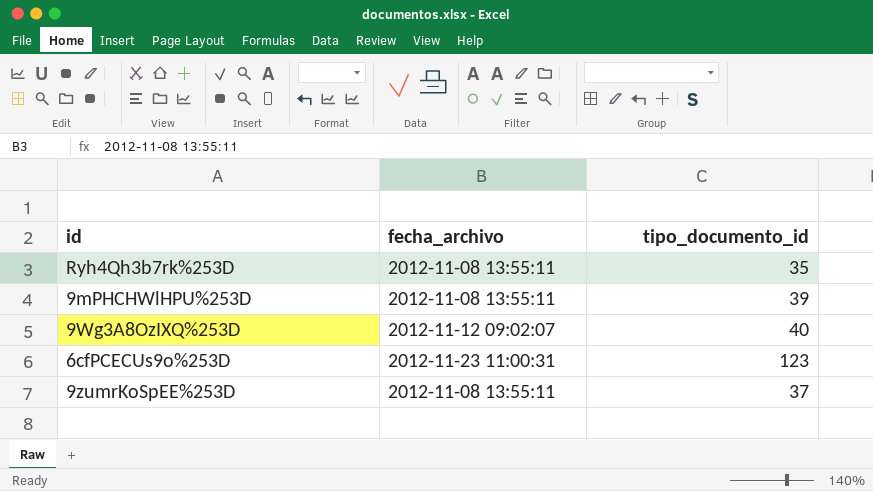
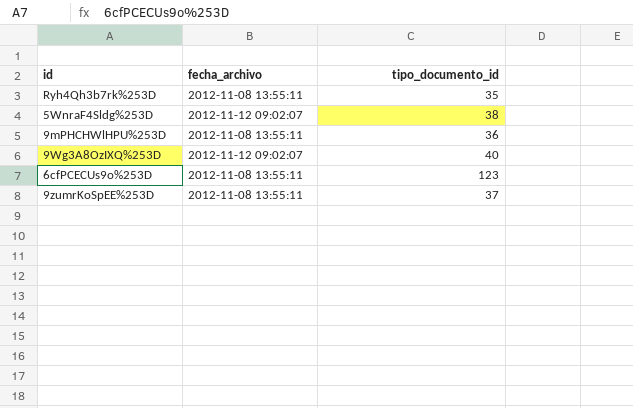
row 5WnraF4Sldg%253D: none -> 2012-11-12 09:02:07 | 38
9mPHCHWlHPU%253D | tipo_documento_id: 39 -> 36
6cfPCECUs9o%253D | fecha_archivo: 2012-11-23 11:00:31 -> 2012-11-08 13:55:11

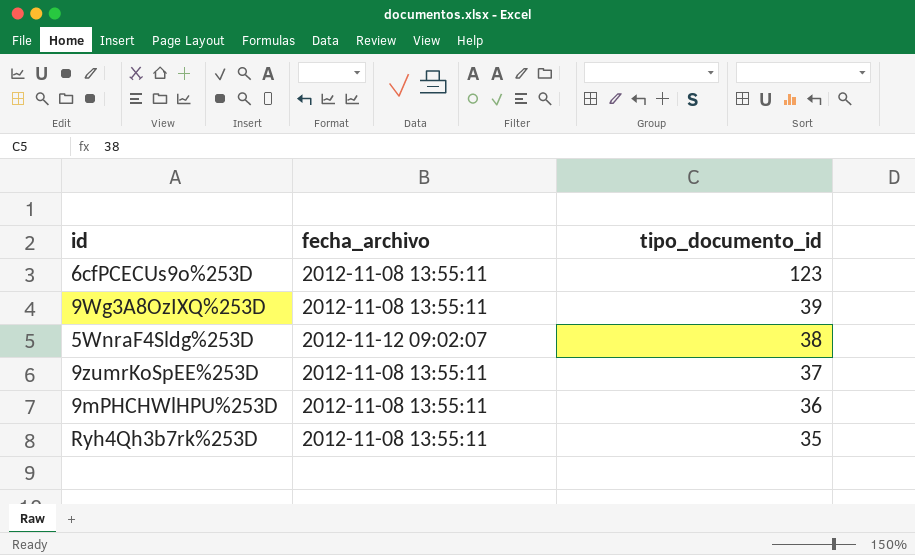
row order: none -> tipo_documento_id descending
9Wg3A8OzIXQ%253D | fecha_archivo: 2012-11-12 09:02:07 -> 2012-11-08 13:55:11
9Wg3A8OzIXQ%253D | tipo_documento_id: 40 -> 39

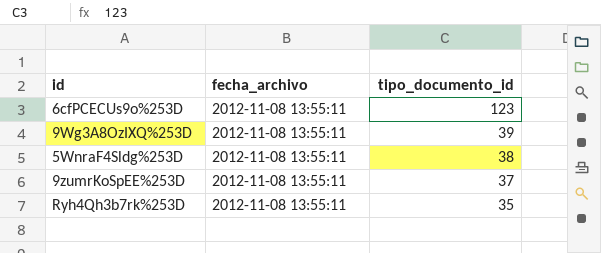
row 9mPHCHWlHPU%253D: 2012-11-08 13:55:11 | 36 -> none
5WnraF4Sldg%253D | fecha_archivo: 2012-11-12 09:02:07 -> 2012-11-08 13:55:11

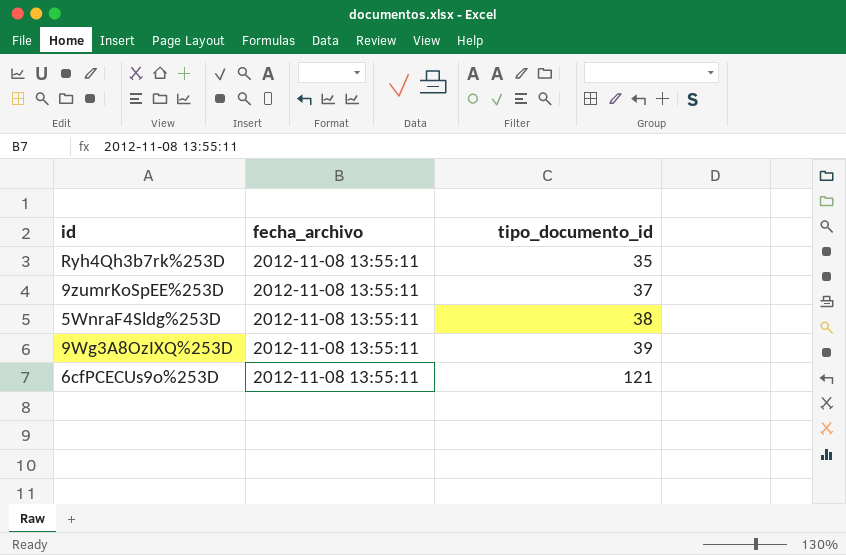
row order: tipo_documento_id descending -> tipo_documento_id ascending
6cfPCECUs9o%253D | tipo_documento_id: 123 -> 121

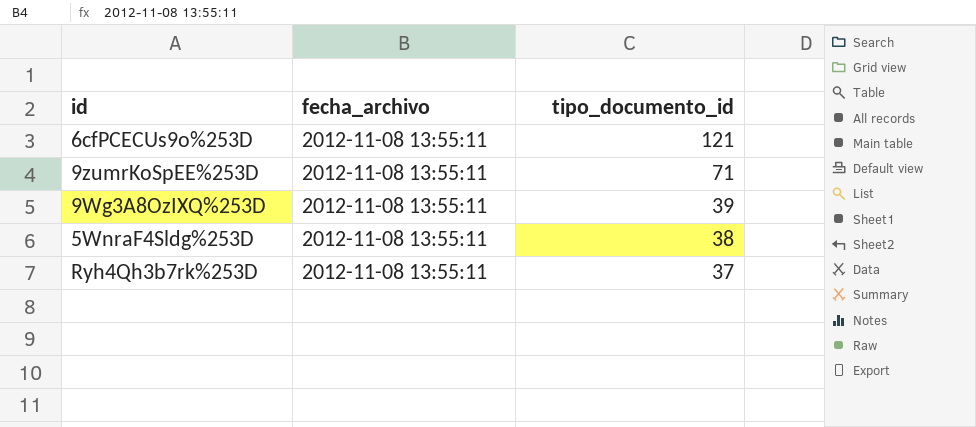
row order: tipo_documento_id ascending -> tipo_documento_id descending
9zumrKoSpEE%253D | tipo_documento_id: 37 -> 71
Ryh4Qh3b7rk%253D | tipo_documento_id: 35 -> 37

